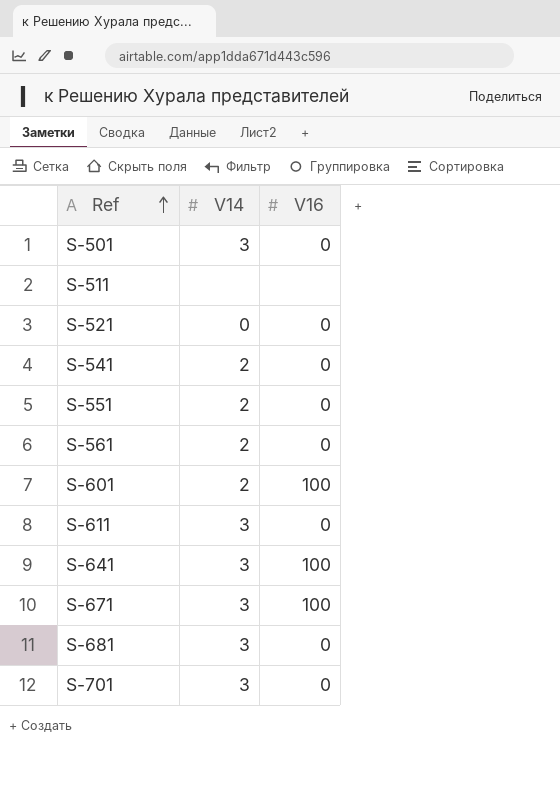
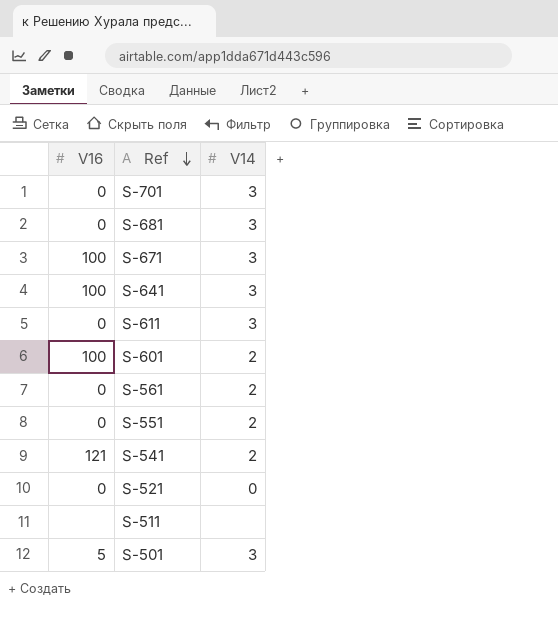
row order: Ref ascending -> Ref descending
column V16 | position: 3 -> 1
S-541 | V16: 0 -> 121
S-501 | V16: 0 -> 5

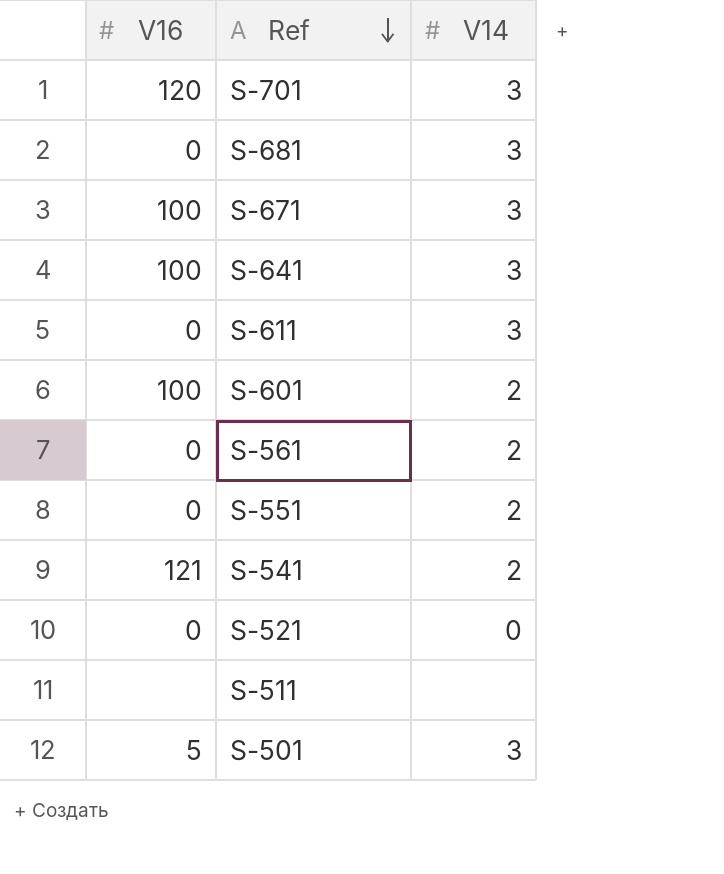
S-701 | V16: 0 -> 120

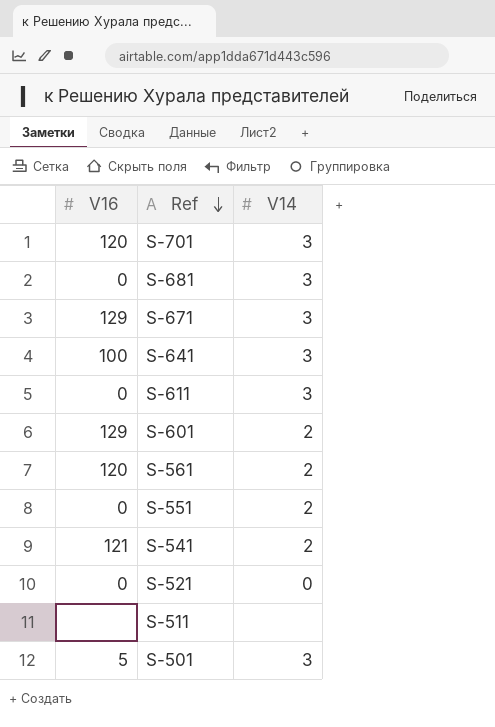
S-671 | V16: 100 -> 129
S-601 | V16: 100 -> 129
S-561 | V16: 0 -> 120

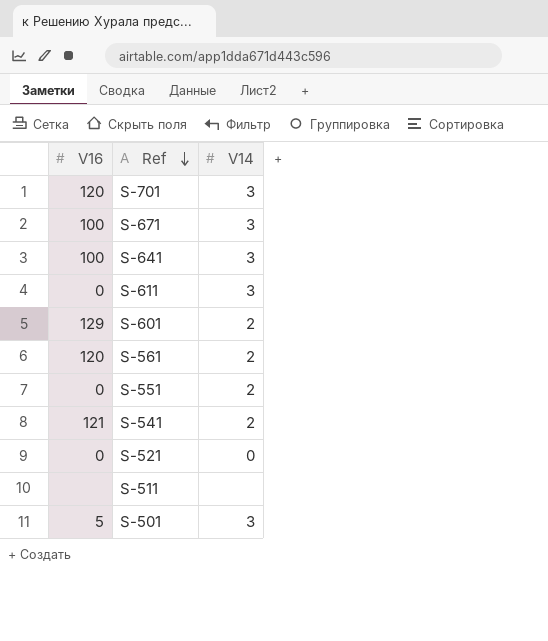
row S-681: 0 | 3 -> none
S-671 | V16: 129 -> 100

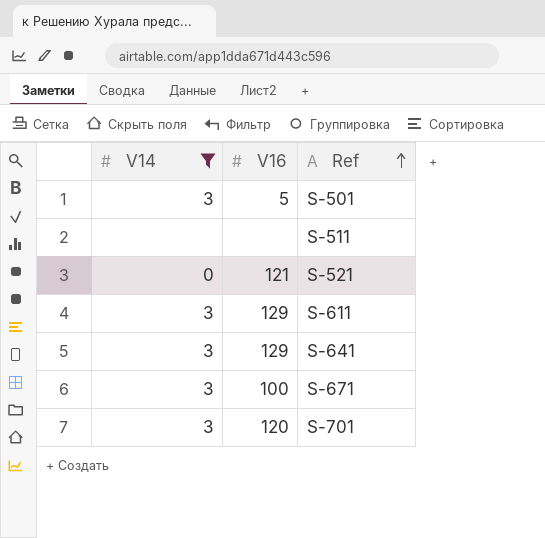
filter: none -> V14 != 2
row order: Ref descending -> Ref ascending
column V14 | position: 3 -> 1
S-521 | V16: 0 -> 121
S-611 | V16: 0 -> 129
S-641 | V16: 100 -> 129

